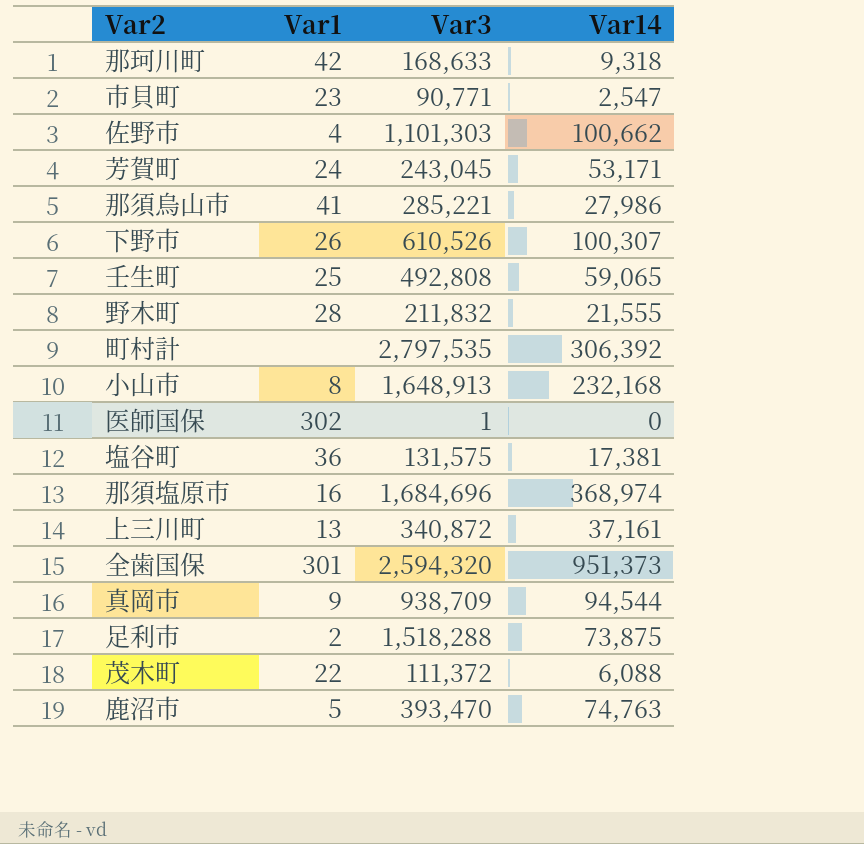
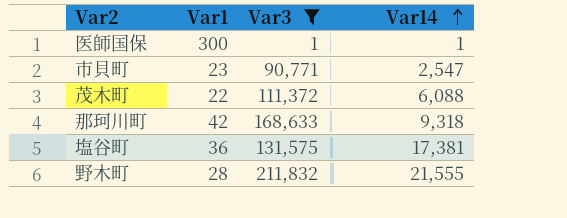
filter: none -> Var3 <= 211,832
row order: none -> Var14 ascending
医師国保 | Var1: 302 -> 300
医師国保 | Var14: 0 -> 1

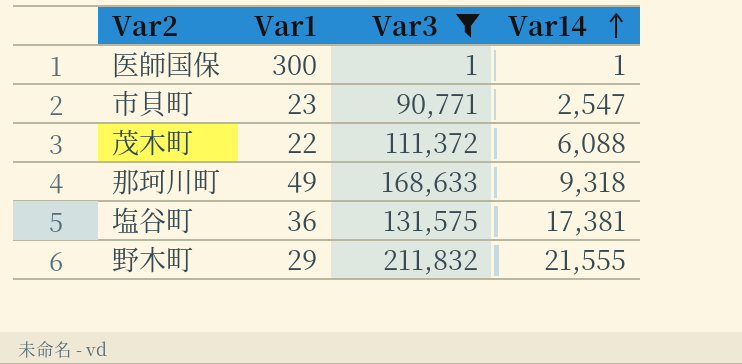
那珂川町 | Var1: 42 -> 49
野木町 | Var1: 28 -> 29

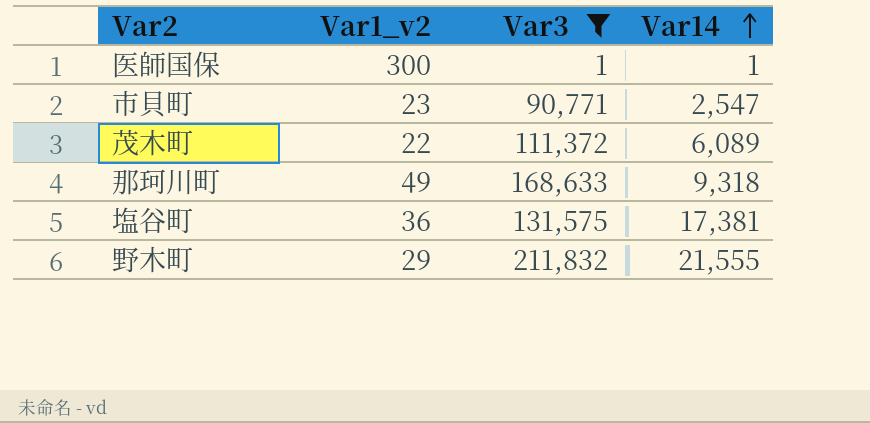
column name: Var1 -> Var1_v2
茂木町 | Var14: 6,088 -> 6,089

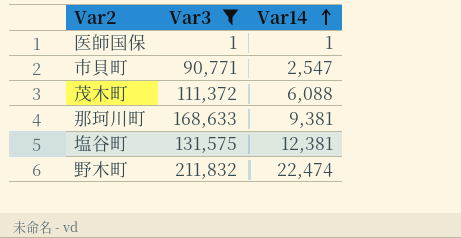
column Var1_v2 | position: 2 -> none
茂木町 | Var14: 6,089 -> 6,088
那珂川町 | Var14: 9,318 -> 9,381
塩谷町 | Var14: 17,381 -> 12,381
野木町 | Var14: 21,555 -> 22,474

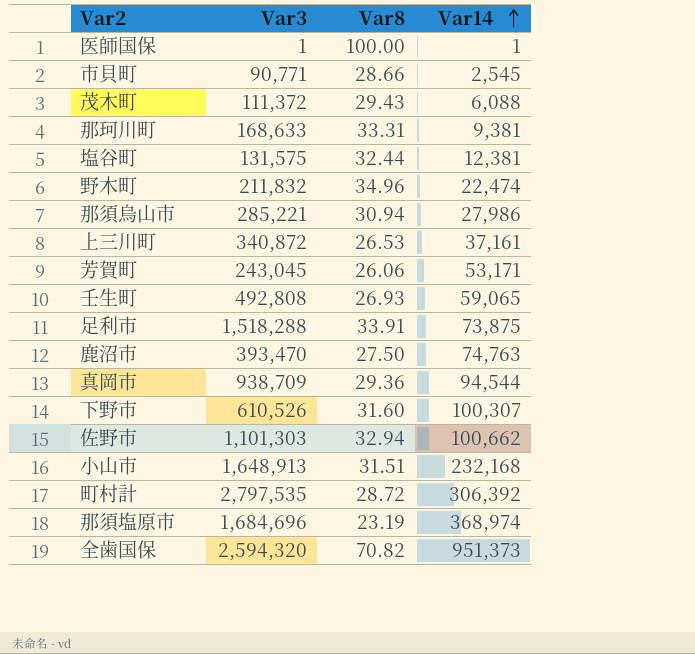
filter: Var3 <= 211,832 -> none
column Var8 | position: none -> 3
市貝町 | Var14: 2,547 -> 2,545

